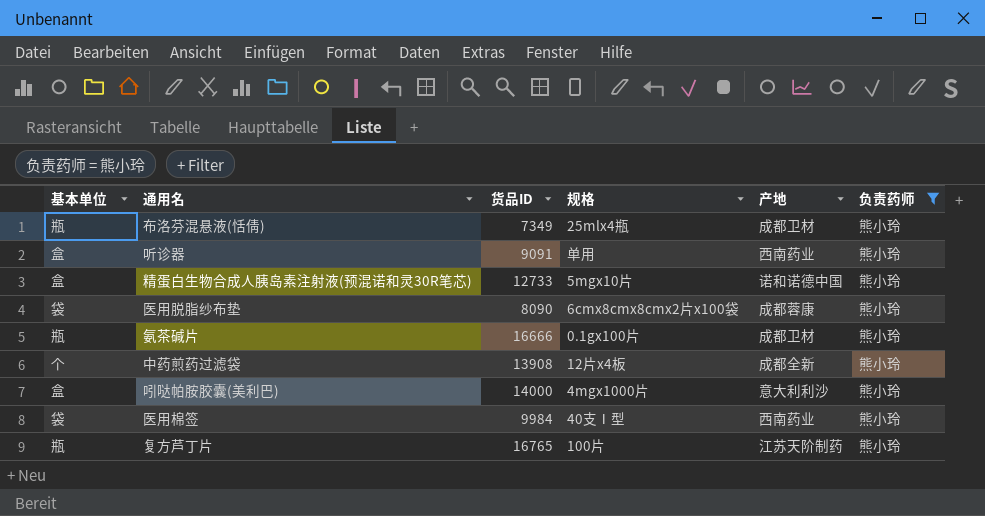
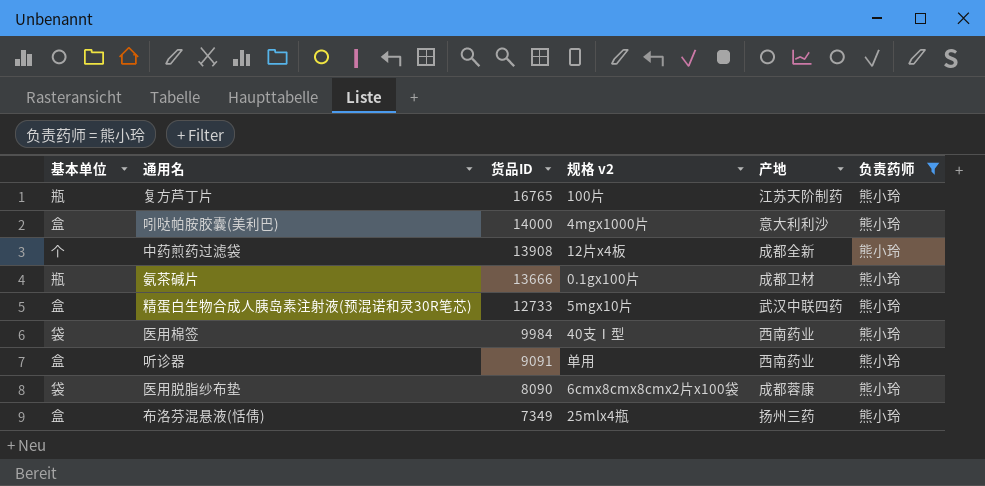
row order: none -> 货品ID descending
column name: 规格 -> 规格 v2
氨茶碱片 | 货品ID: 16666 -> 13666
精蛋白生物合成人胰岛素注射液(预混诺和灵30R笔芯) | 产地: 诺和诺德中国 -> 武汉中联四药
布洛芬混悬液(恬倩) | 基本单位: 瓶 -> 盒
布洛芬混悬液(恬倩) | 产地: 成都卫材 -> 扬州三药

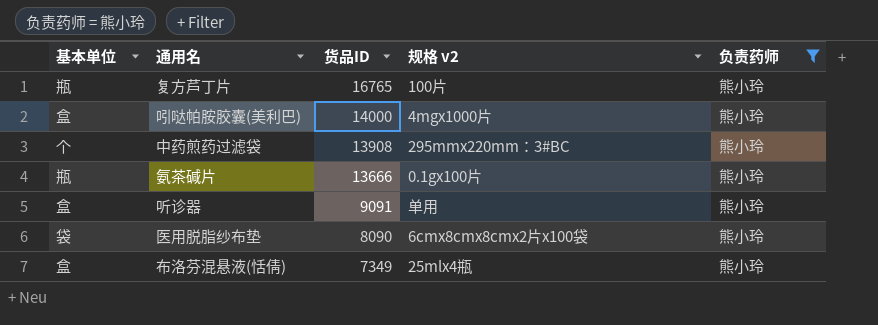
column 产地 | position: 5 -> none
row 精蛋白生物合成人胰岛素注射液(预混诺和灵30R笔芯): 盒 | 12733 | 5mgx10片 | 武汉中联四药 | 熊小玲 -> none
row 医用棉签: 袋 | 9984 | 40支Ⅰ型 | 西南药业 | 熊小玲 -> none
中药煎药过滤袋 | 规格 v2: 12片x4板 -> 295mmx220mm：3#BC

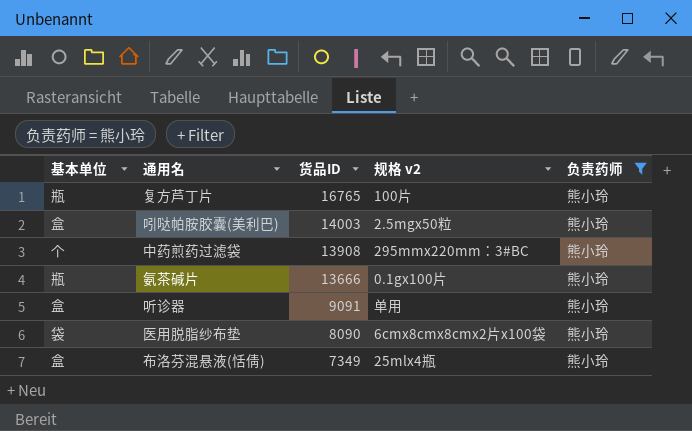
吲哒帕胺胶囊(美利巴) | 货品ID: 14000 -> 14003
吲哒帕胺胶囊(美利巴) | 规格 v2: 4mgx1000片 -> 2.5mgx50粒

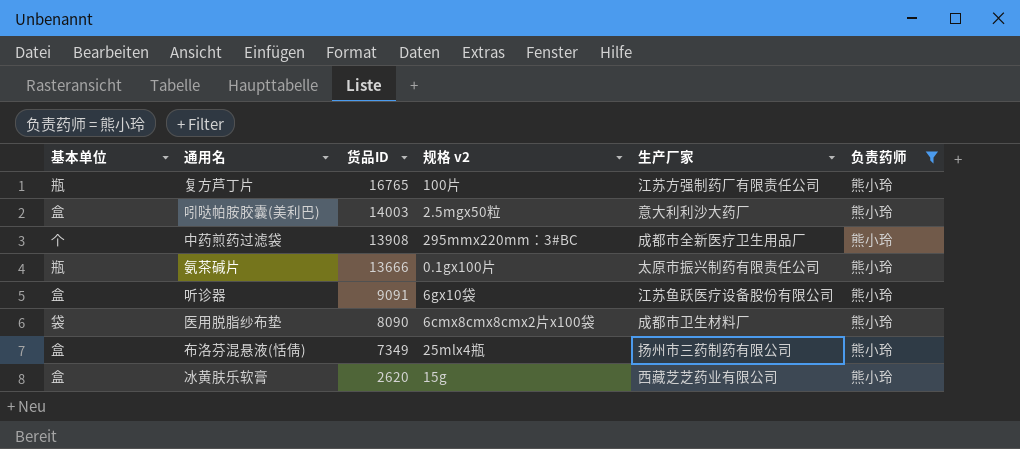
column 生产厂家 | position: none -> 5
听诊器 | 规格 v2: 单用 -> 6gx10袋
row 冰黄肤乐软膏: none -> 盒 | 2620 | 15g | 西藏芝芝药业有限公司 | 熊小玲

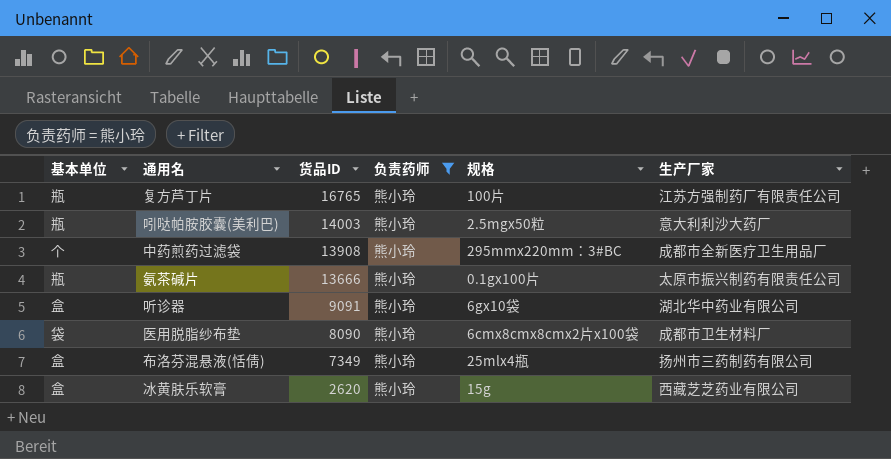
column 负责药师 | position: 6 -> 4
column name: 规格 v2 -> 规格
吲哒帕胺胶囊(美利巴) | 基本单位: 盒 -> 瓶
听诊器 | 生产厂家: 江苏鱼跃医疗设备股份有限公司 -> 湖北华中药业有限公司

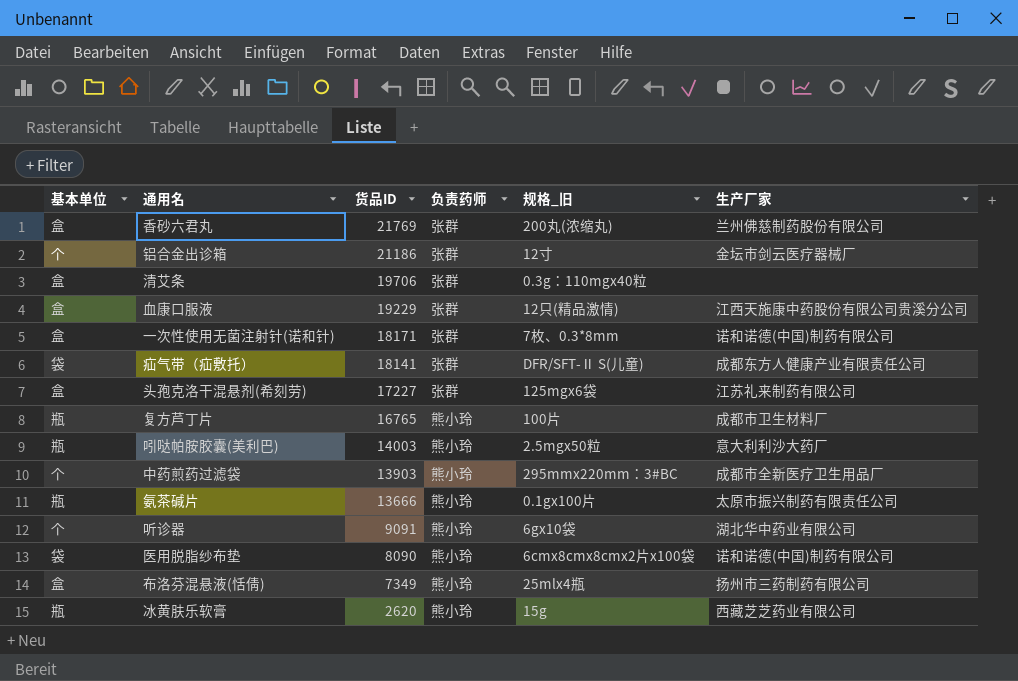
filter: 负责药师 = 熊小玲 -> none
column name: 规格 -> 规格_旧
复方芦丁片 | 生产厂家: 江苏方强制药厂有限责任公司 -> 成都市卫生材料厂
中药煎药过滤袋 | 货品ID: 13908 -> 13903
听诊器 | 基本单位: 盒 -> 个
医用脱脂纱布垫 | 生产厂家: 成都市卫生材料厂 -> 诺和诺德(中国)制药有限公司
冰黄肤乐软膏 | 基本单位: 盒 -> 瓶

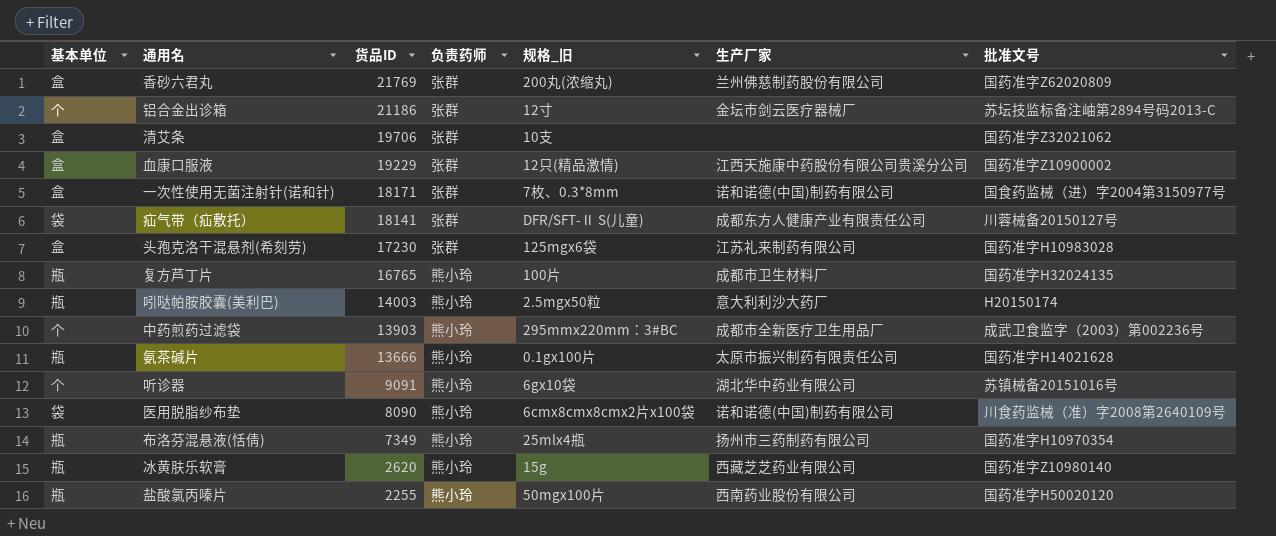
column 批准文号 | position: none -> 7
清艾条 | 规格_旧: 0.3g：110mgx40粒 -> 10支
头孢克洛干混悬剂(希刻劳) | 货品ID: 17227 -> 17230
布洛芬混悬液(恬倩) | 基本单位: 盒 -> 瓶
row 盐酸氯丙嗪片: none -> 瓶 | 2255 | 熊小玲 | 50mgx100片 | 西南药业股份有限公司 | 国药准字H50020120

